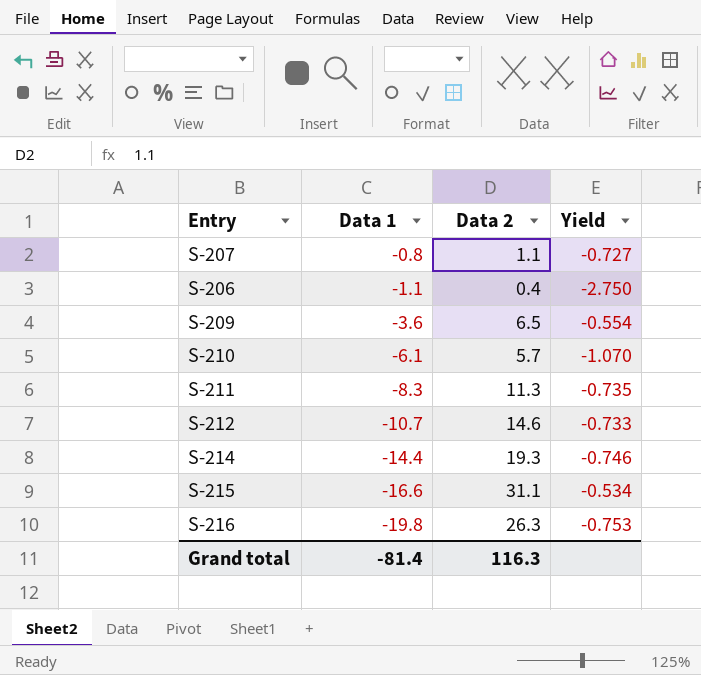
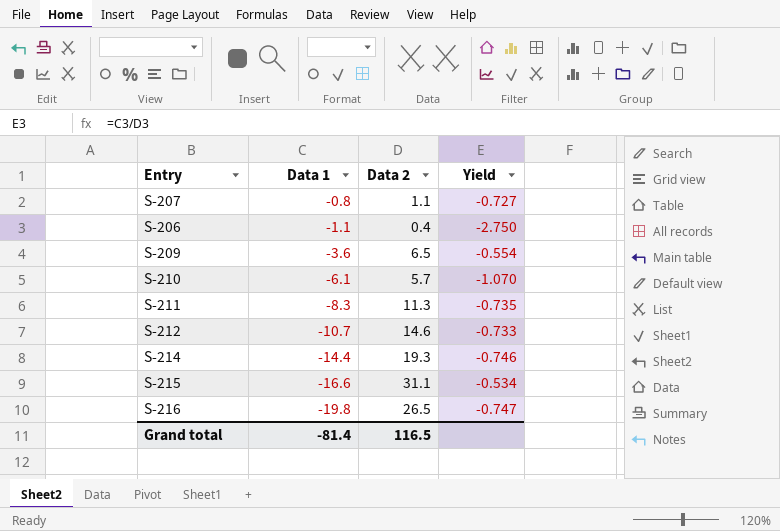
S-216 | Data 2: 26.3 -> 26.5
S-216 | Yield: -0.753 -> -0.747
Grand total | Data 2: 116.3 -> 116.5

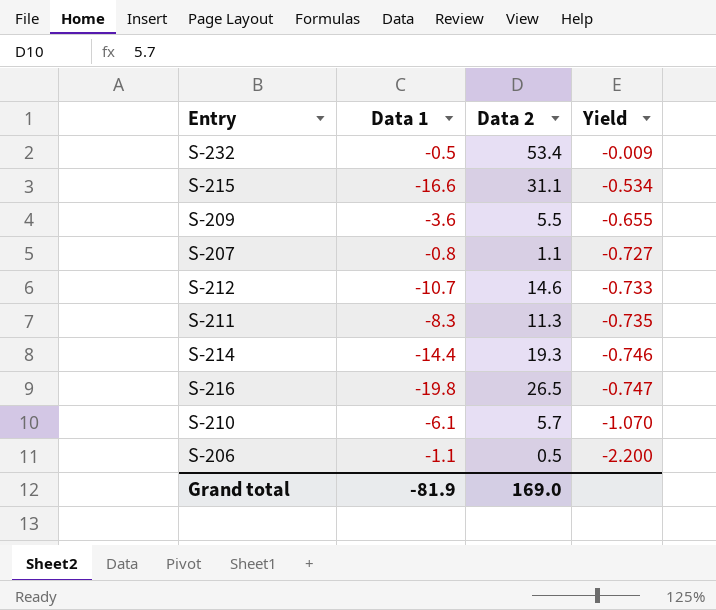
row order: Data 1 descending -> Yield descending
row S-232: none -> -0.5 | 53.4 | -0.009
S-209 | Data 2: 6.5 -> 5.5
S-209 | Yield: -0.554 -> -0.655
S-206 | Data 2: 0.4 -> 0.5
S-206 | Yield: -2.750 -> -2.200
Grand total | Data 1: -81.4 -> -81.9
Grand total | Data 2: 116.5 -> 169.0

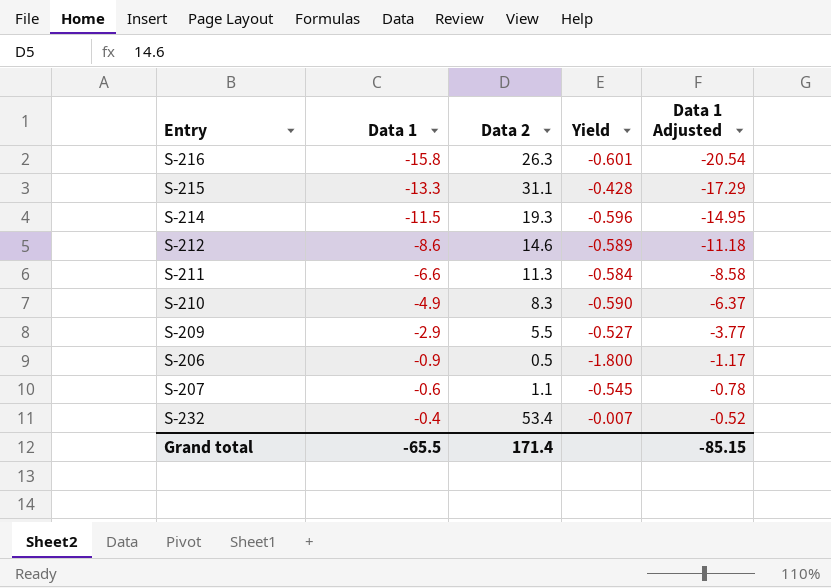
row order: Yield descending -> Data 1 ascending
column Data 1 Adjusted | formula: none -> [Data 1] * 1.3
S-216 | Data 1: -19.8 -> -15.8
S-216 | Data 2: 26.5 -> 26.3
S-216 | Yield: -0.747 -> -0.601
S-215 | Data 1: -16.6 -> -13.3
S-215 | Yield: -0.534 -> -0.428
S-214 | Data 1: -14.4 -> -11.5
S-214 | Yield: -0.746 -> -0.596
S-212 | Data 1: -10.7 -> -8.6
S-212 | Yield: -0.733 -> -0.589
S-211 | Data 1: -8.3 -> -6.6
S-211 | Yield: -0.735 -> -0.584
S-210 | Data 1: -6.1 -> -4.9
S-210 | Data 2: 5.7 -> 8.3
S-210 | Yield: -1.070 -> -0.590
S-209 | Data 1: -3.6 -> -2.9
S-209 | Yield: -0.655 -> -0.527
S-206 | Data 1: -1.1 -> -0.9
S-206 | Yield: -2.200 -> -1.800
S-207 | Data 1: -0.8 -> -0.6
S-207 | Yield: -0.727 -> -0.545
S-232 | Data 1: -0.5 -> -0.4
S-232 | Yield: -0.009 -> -0.007
Grand total | Data 1: -81.9 -> -65.5
Grand total | Data 2: 169.0 -> 171.4

